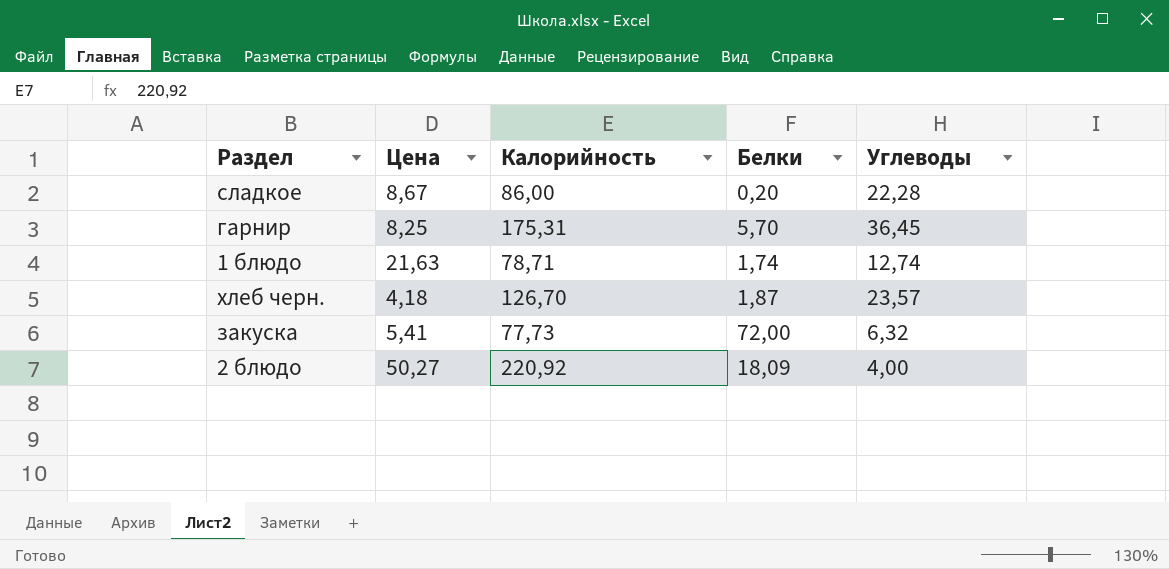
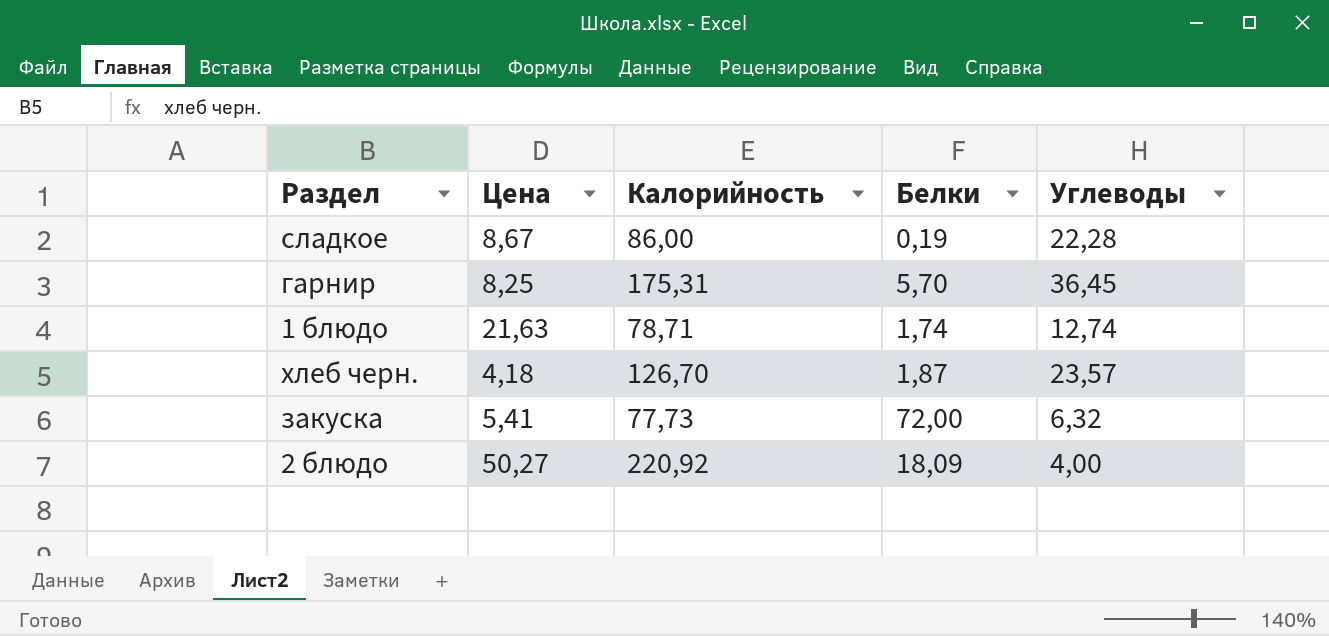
сладкое | Белки: 0,20 -> 0,19

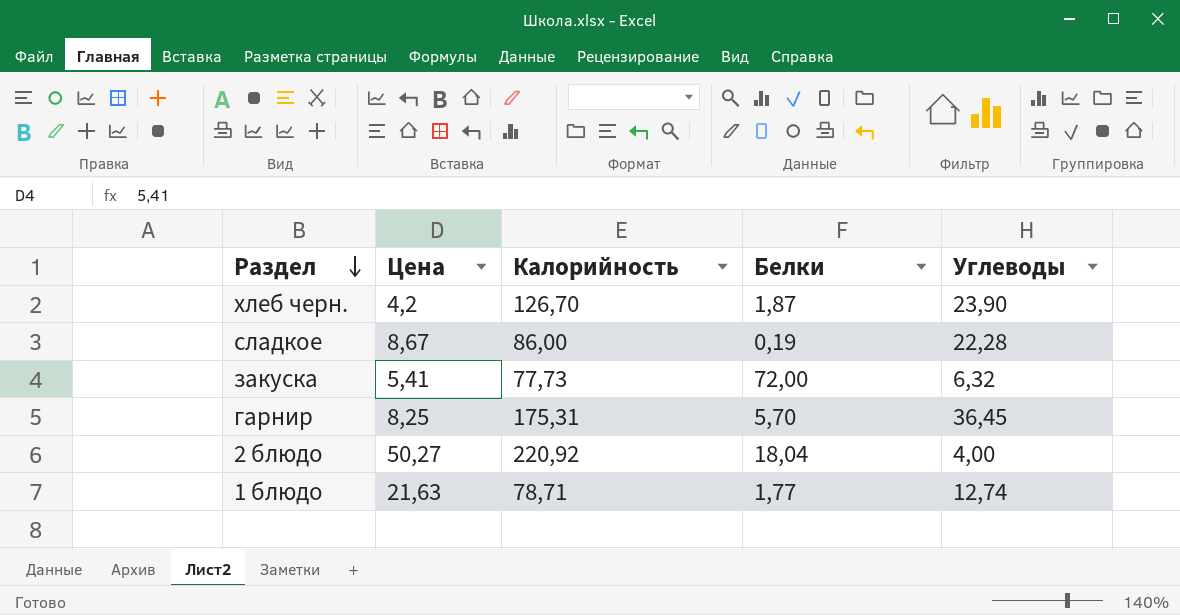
row order: none -> Раздел descending
хлеб черн. | Цена: 4,18 -> 4,2
хлеб черн. | Углеводы: 23,57 -> 23,90
2 блюдо | Белки: 18,09 -> 18,04
1 блюдо | Белки: 1,74 -> 1,77

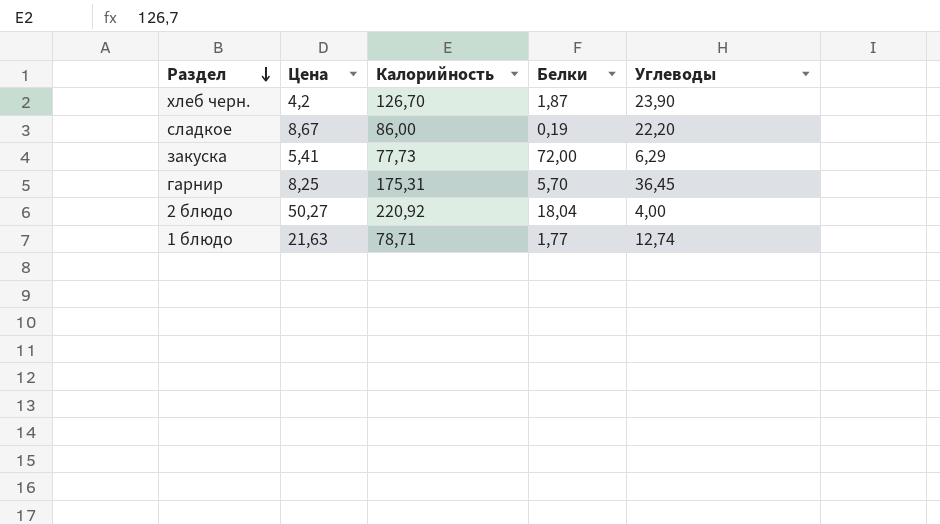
сладкое | Углеводы: 22,28 -> 22,20
закуска | Углеводы: 6,32 -> 6,29

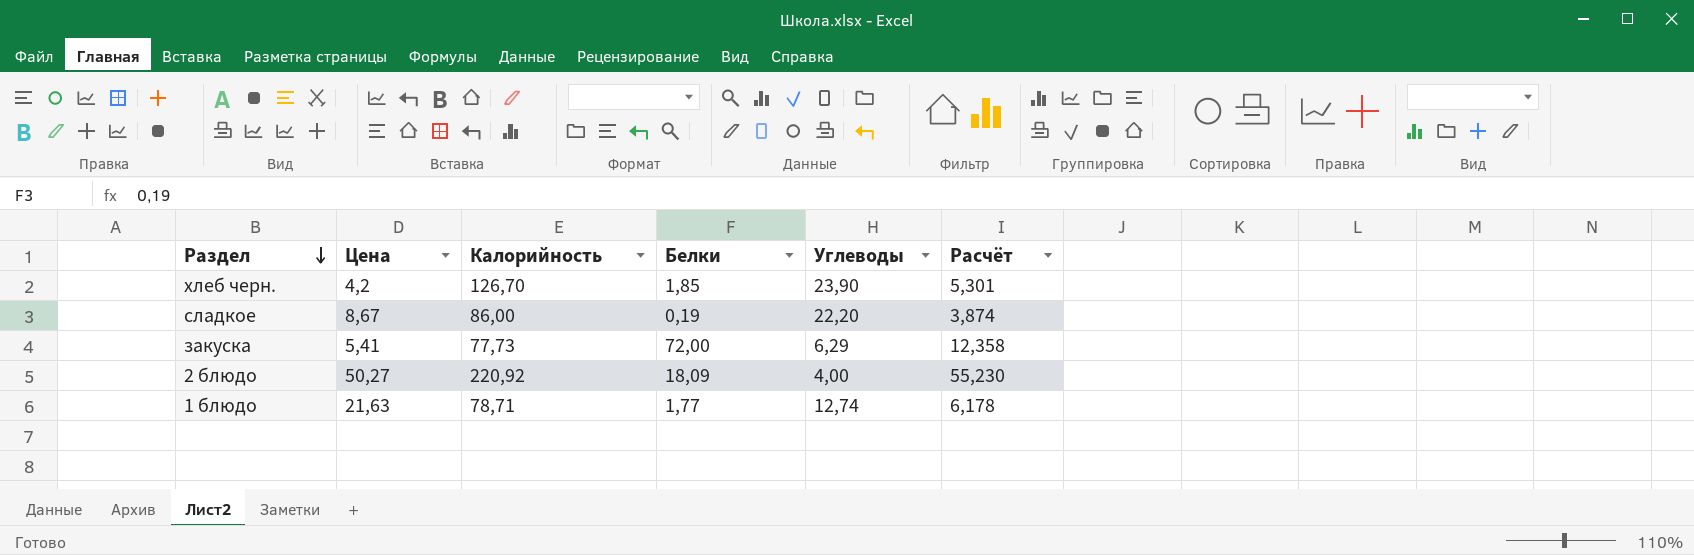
column Расчёт | formula: none -> [Калорийность] / [Углеводы]
row гарнир: 8,25 | 175,31 | 5,70 | 36,45 -> none
хлеб черн. | Белки: 1,87 -> 1,85
2 блюдо | Белки: 18,04 -> 18,09

